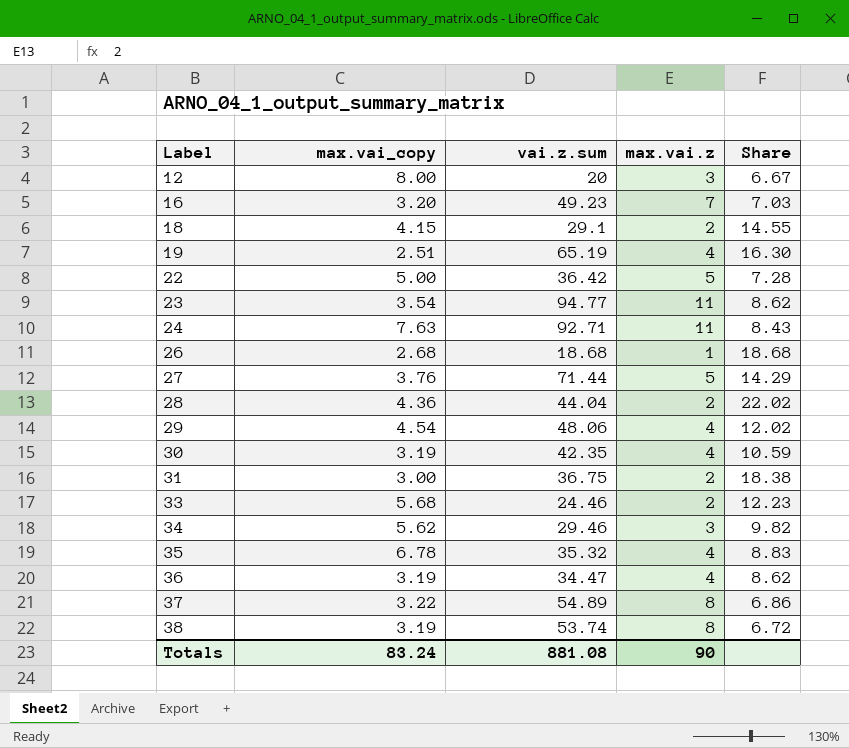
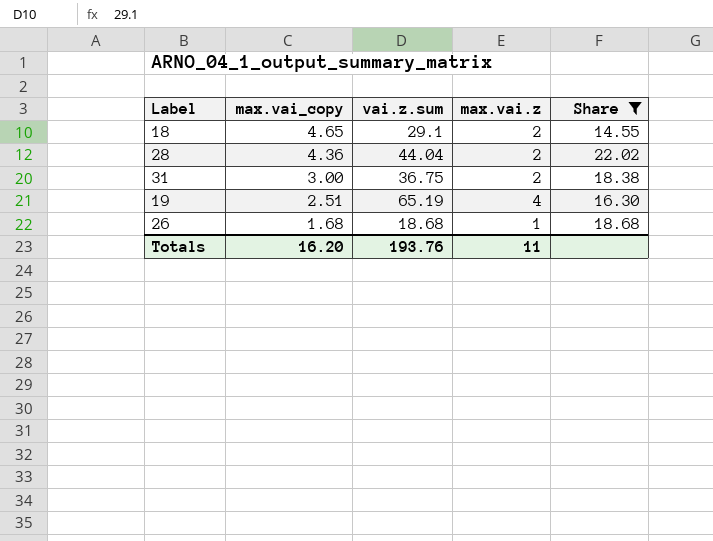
filter: none -> Share >= 14.55
row order: Label ascending -> max.vai_copy descending
18 | max.vai_copy: 4.15 -> 4.65
26 | max.vai_copy: 2.68 -> 1.68
Totals | max.vai_copy: 83.24 -> 16.20
Totals | vai.z.sum: 881.08 -> 193.76
Totals | max.vai.z: 90 -> 11

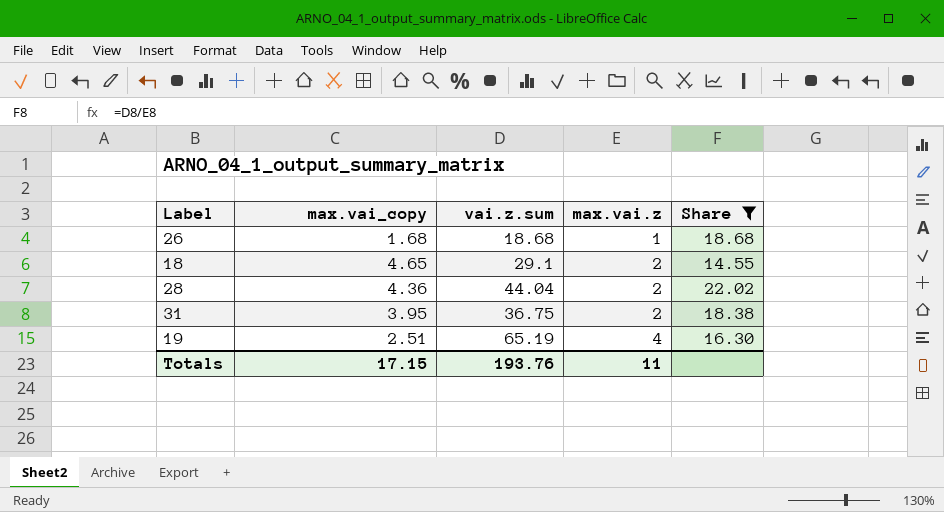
row order: max.vai_copy descending -> max.vai.z ascending
31 | max.vai_copy: 3.00 -> 3.95
Totals | max.vai_copy: 16.20 -> 17.15

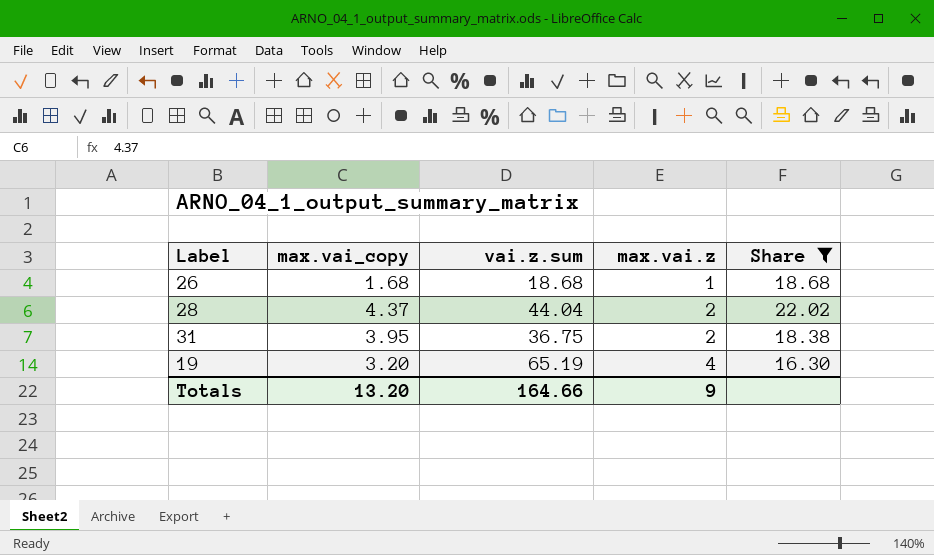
row 18: 4.65 | 29.1 | 2 | 14.55 -> none
28 | max.vai_copy: 4.36 -> 4.37
19 | max.vai_copy: 2.51 -> 3.20
Totals | max.vai_copy: 17.15 -> 13.20
Totals | vai.z.sum: 193.76 -> 164.66
Totals | max.vai.z: 11 -> 9

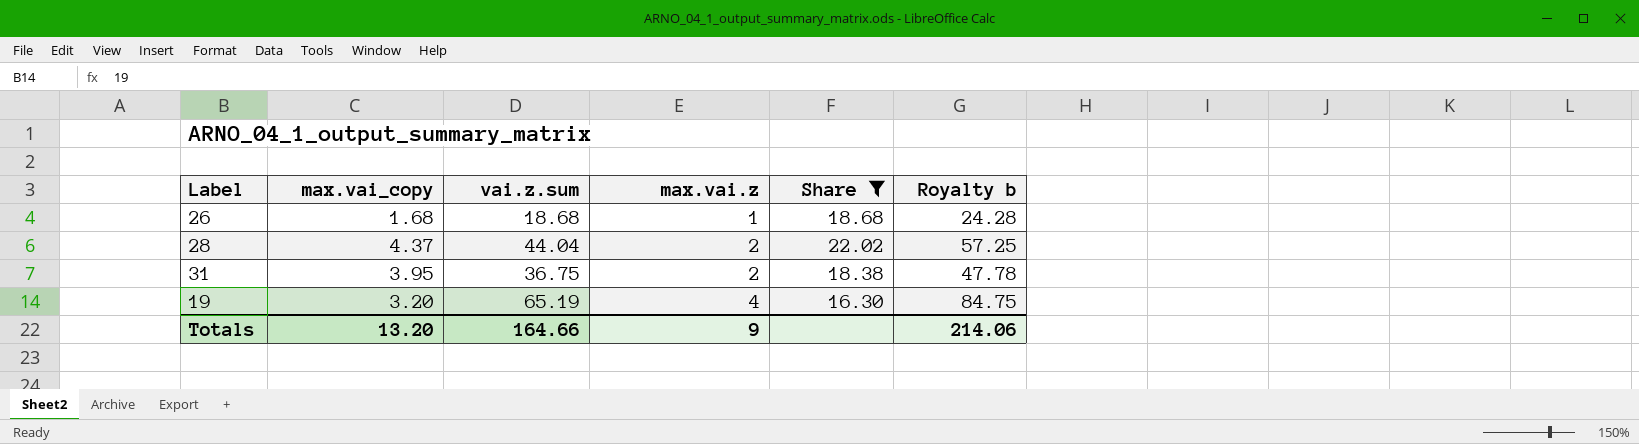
column Royalty b | formula: none -> [vai.z.sum] * 1.3

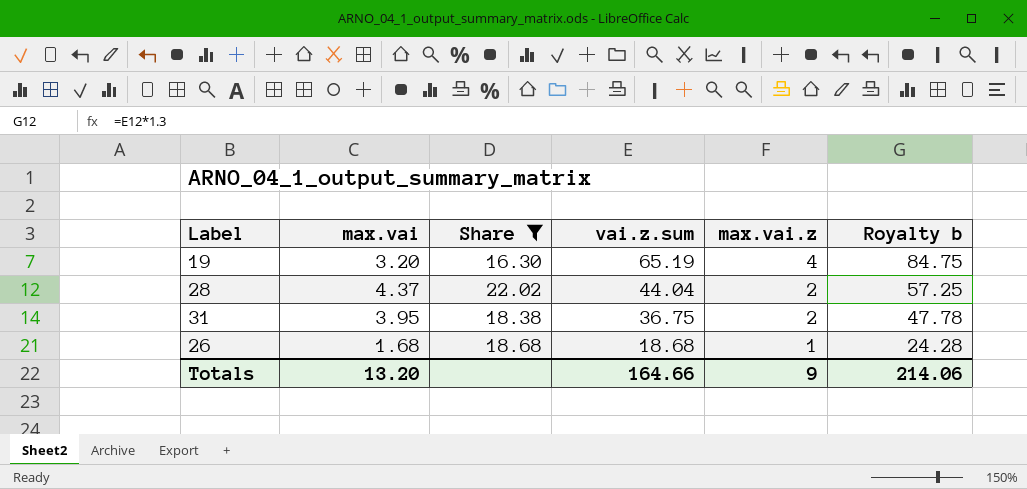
row order: max.vai.z ascending -> vai.z.sum descending
column name: max.vai_copy -> max.vai
column Share | position: 5 -> 3

